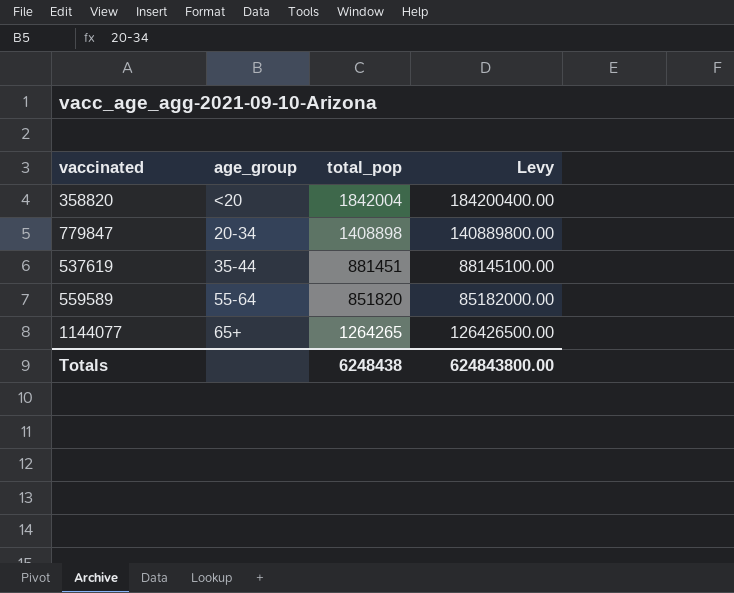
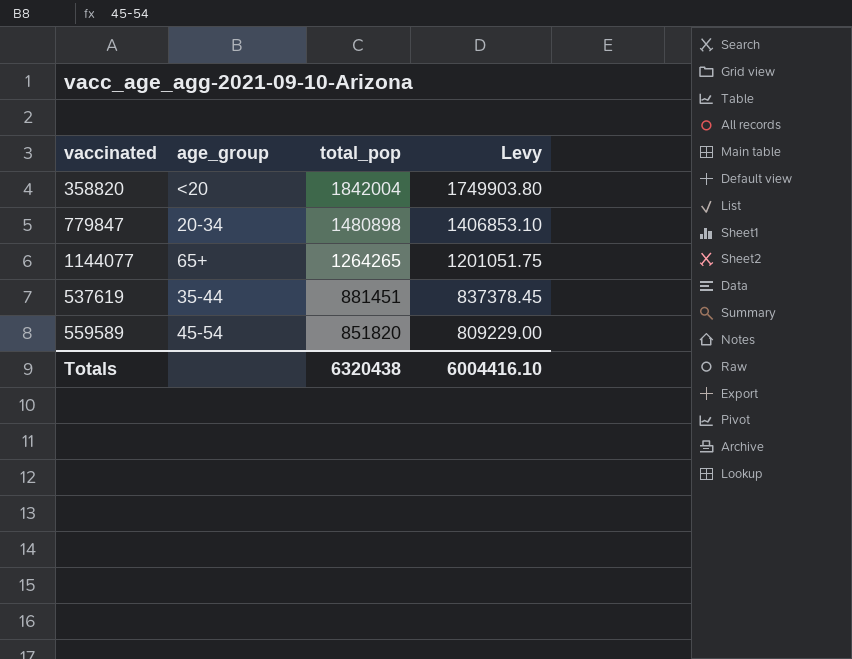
row order: none -> total_pop descending
column Levy | formula: [total_pop] * 100 -> [total_pop] * 0.95
779847 | total_pop: 1408898 -> 1480898
559589 | age_group: 55-64 -> 45-54
Totals | total_pop: 6248438 -> 6320438
Totals | Levy: 624843800.00 -> 6004416.10

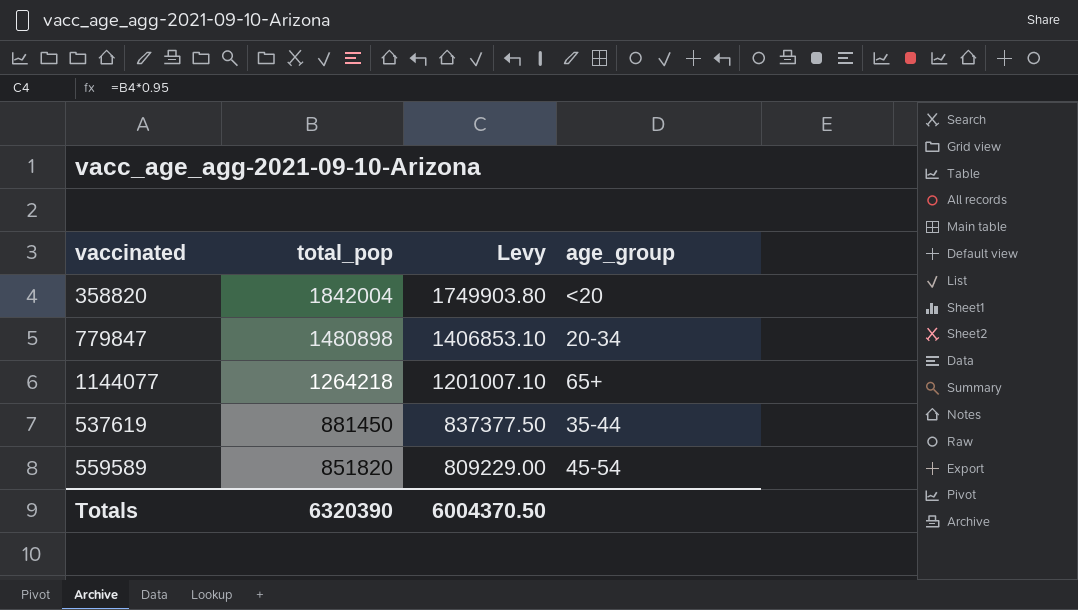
column age_group | position: 2 -> 4
1144077 | total_pop: 1264265 -> 1264218
1144077 | Levy: 1201051.75 -> 1201007.10
537619 | total_pop: 881451 -> 881450
537619 | Levy: 837378.45 -> 837377.50
Totals | total_pop: 6320438 -> 6320390
Totals | Levy: 6004416.10 -> 6004370.50

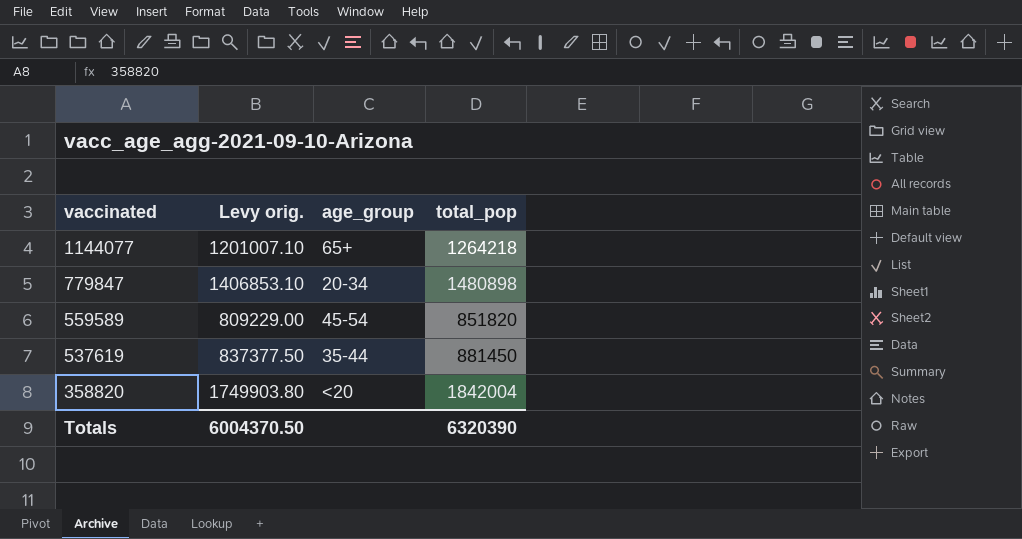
row order: total_pop descending -> vaccinated descending
column name: Levy -> Levy orig.
column total_pop | position: 2 -> 4

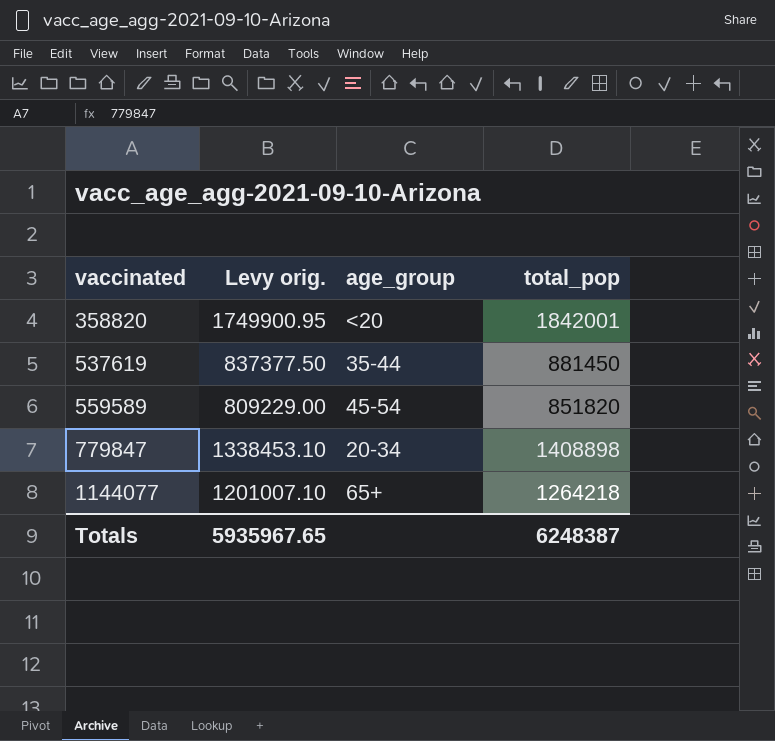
row order: vaccinated descending -> vaccinated ascending
358820 | Levy orig.: 1749903.80 -> 1749900.95
358820 | total_pop: 1842004 -> 1842001
779847 | Levy orig.: 1406853.10 -> 1338453.10
779847 | total_pop: 1480898 -> 1408898
Totals | Levy orig.: 6004370.50 -> 5935967.65
Totals | total_pop: 6320390 -> 6248387

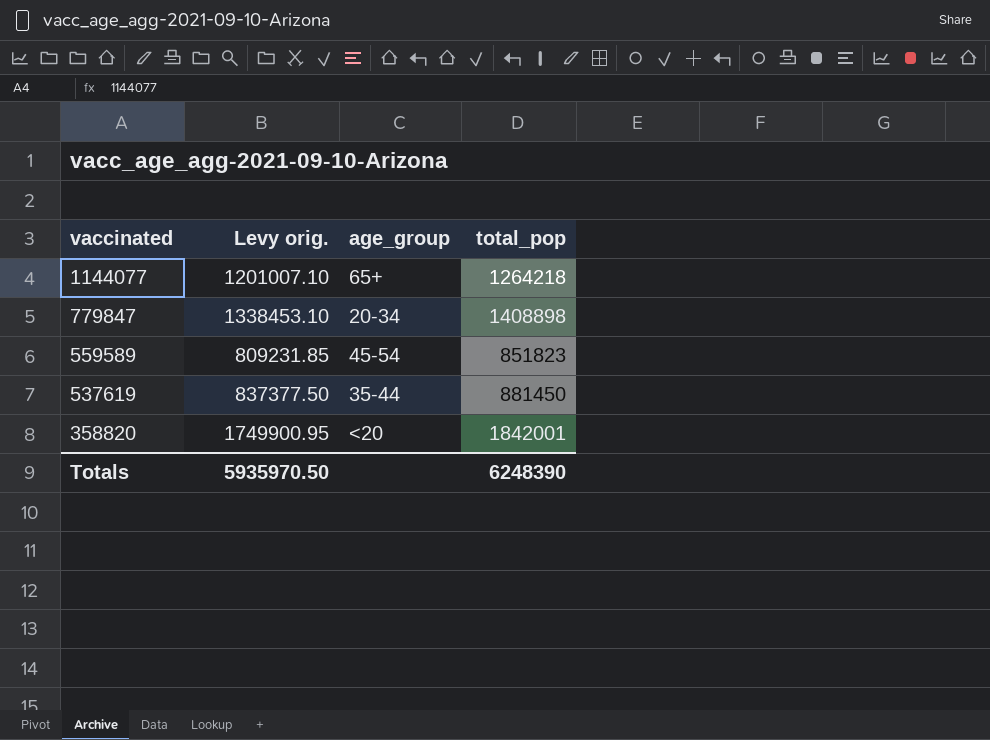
row order: vaccinated ascending -> vaccinated descending
559589 | Levy orig.: 809229.00 -> 809231.85
559589 | total_pop: 851820 -> 851823
Totals | Levy orig.: 5935967.65 -> 5935970.50
Totals | total_pop: 6248387 -> 6248390

